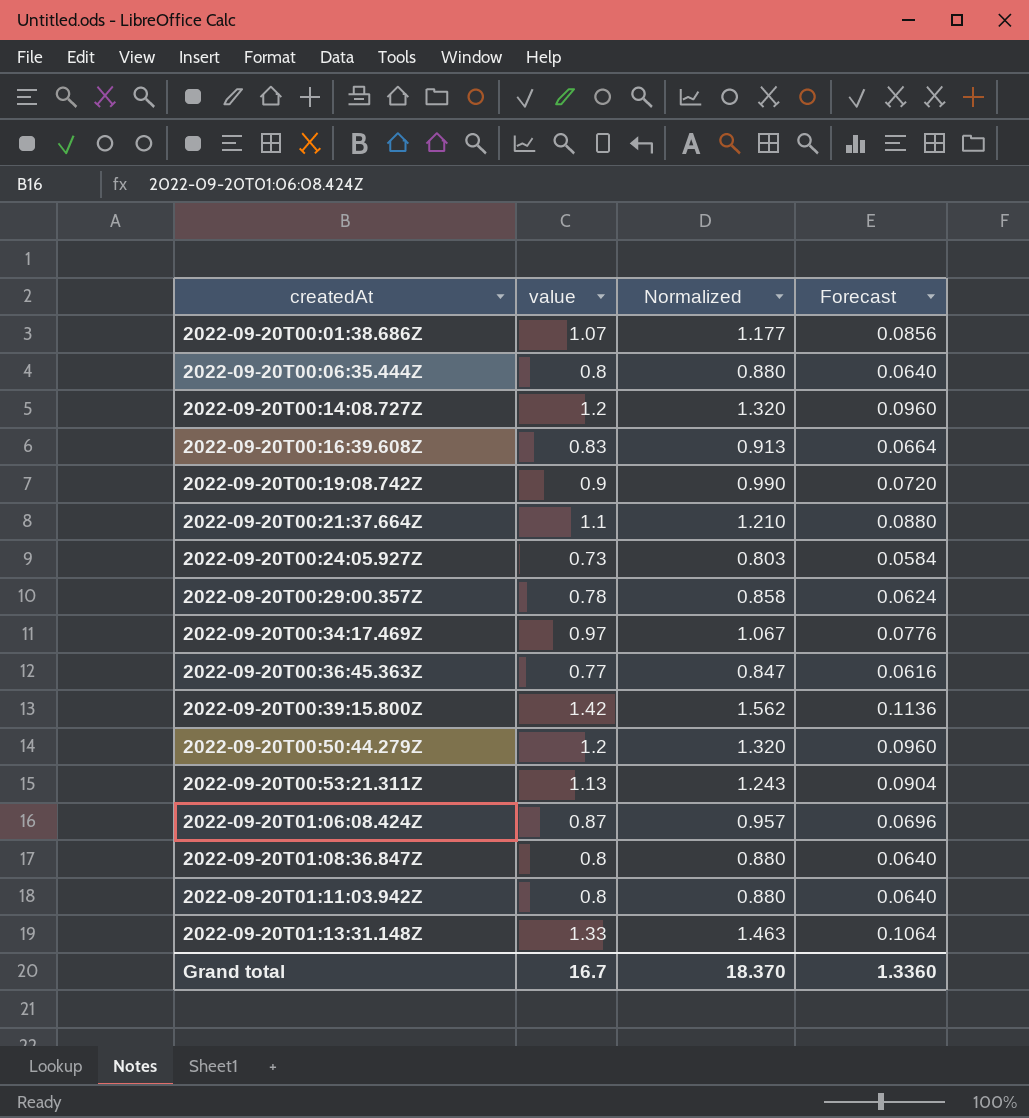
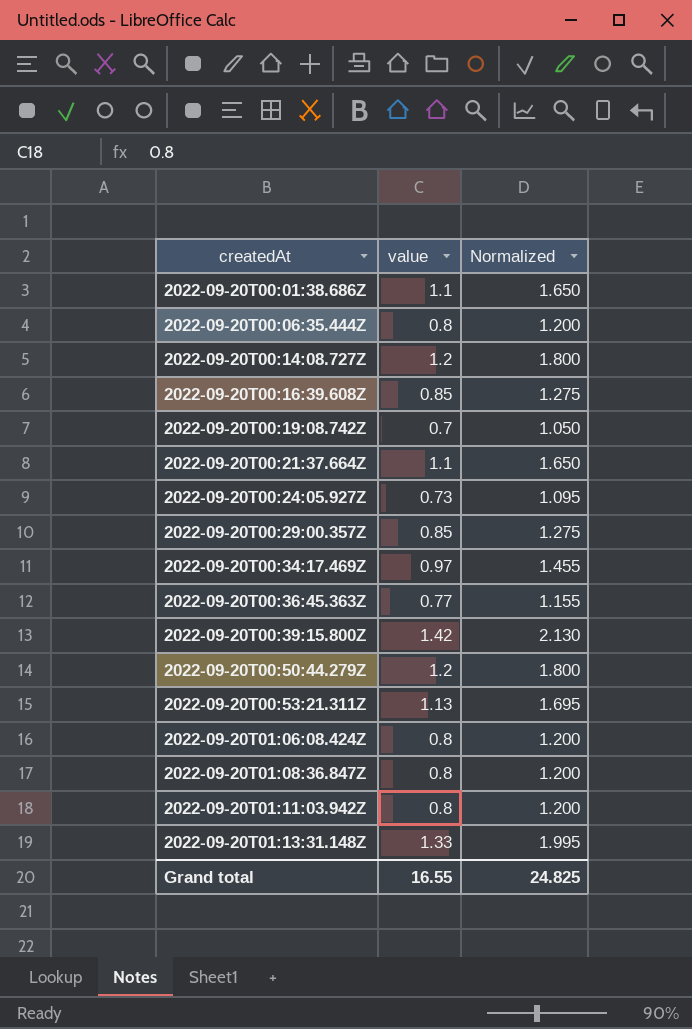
column Forecast | formula: [value] * 0.08 -> none
column Normalized | formula: [value] * 1.1 -> [value] * 1.5
2022-09-20T00:01:38.686Z | value: 1.07 -> 1.1
2022-09-20T00:16:39.608Z | value: 0.83 -> 0.85
2022-09-20T00:19:08.742Z | value: 0.9 -> 0.7
2022-09-20T00:29:00.357Z | value: 0.78 -> 0.85
2022-09-20T01:06:08.424Z | value: 0.87 -> 0.8
Grand total | value: 16.7 -> 16.55
Grand total | Normalized: 18.370 -> 24.825

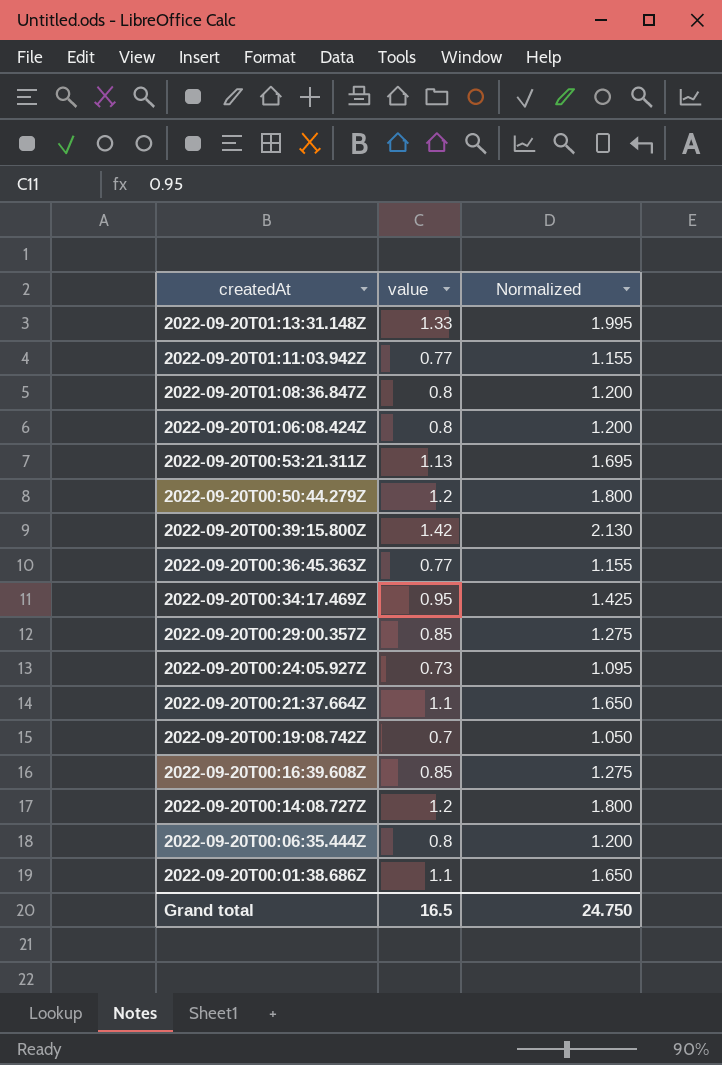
row order: createdAt ascending -> createdAt descending
2022-09-20T01:11:03.942Z | value: 0.8 -> 0.77
2022-09-20T01:11:03.942Z | Normalized: 1.200 -> 1.155
2022-09-20T00:34:17.469Z | value: 0.97 -> 0.95
2022-09-20T00:34:17.469Z | Normalized: 1.455 -> 1.425
Grand total | value: 16.55 -> 16.5
Grand total | Normalized: 24.825 -> 24.750

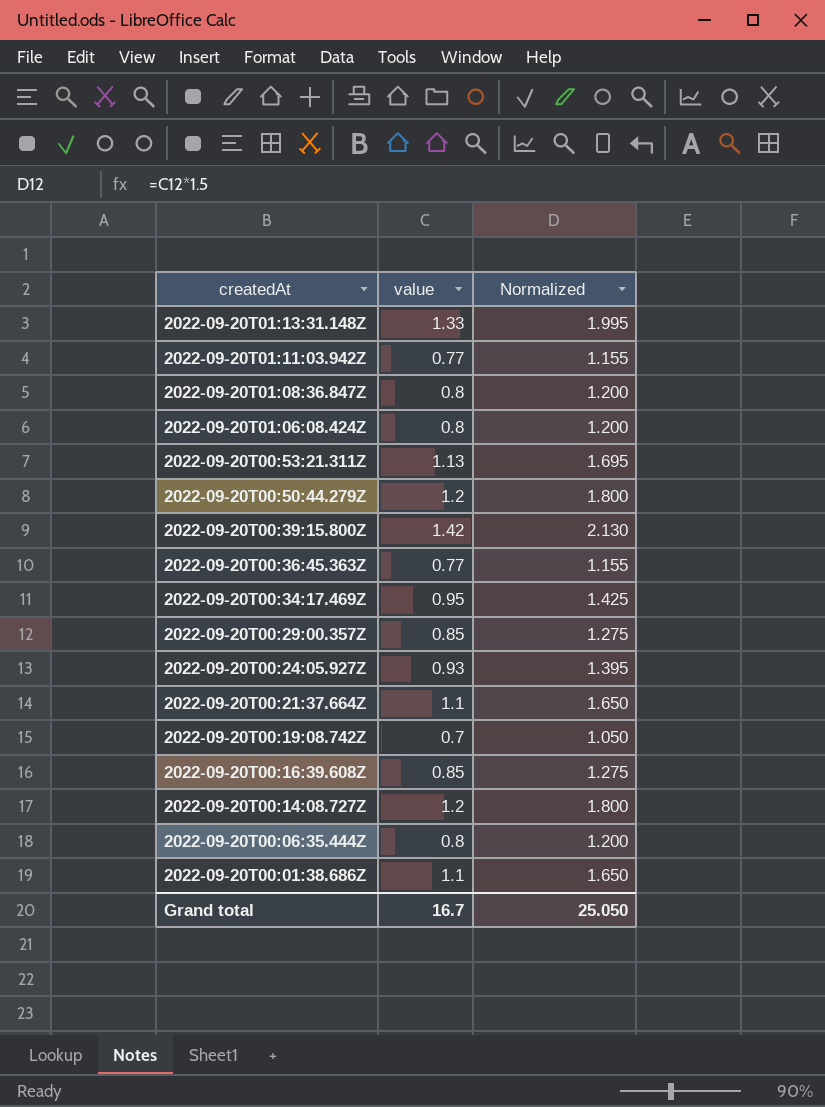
2022-09-20T00:24:05.927Z | value: 0.73 -> 0.93
2022-09-20T00:24:05.927Z | Normalized: 1.095 -> 1.395
Grand total | value: 16.5 -> 16.7
Grand total | Normalized: 24.750 -> 25.050

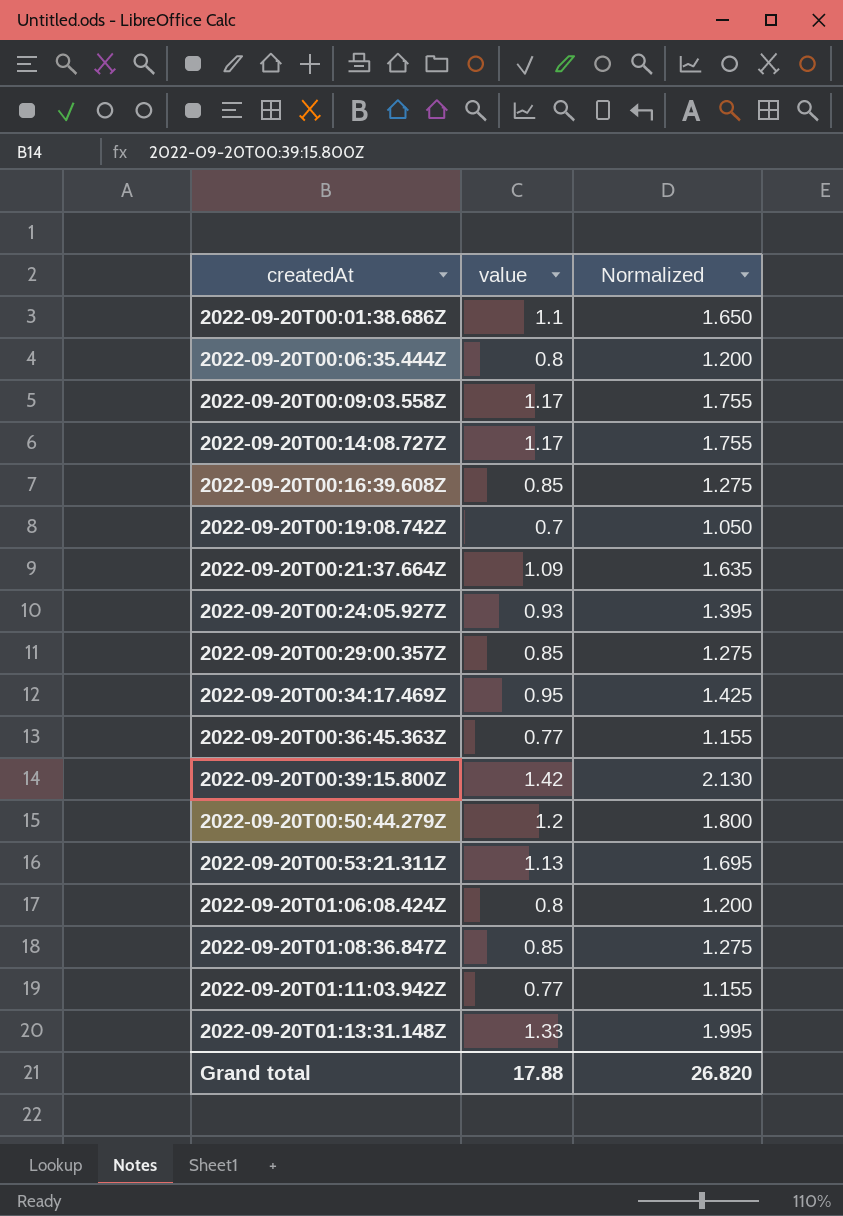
row order: createdAt descending -> createdAt ascending
row 2022-09-20T00:09:03.558Z: none -> 1.17 | 1.755
2022-09-20T00:14:08.727Z | value: 1.2 -> 1.17
2022-09-20T00:14:08.727Z | Normalized: 1.800 -> 1.755
2022-09-20T00:21:37.664Z | value: 1.1 -> 1.09
2022-09-20T00:21:37.664Z | Normalized: 1.650 -> 1.635
2022-09-20T01:08:36.847Z | value: 0.8 -> 0.85
2022-09-20T01:08:36.847Z | Normalized: 1.200 -> 1.275
Grand total | value: 16.7 -> 17.88
Grand total | Normalized: 25.050 -> 26.820

